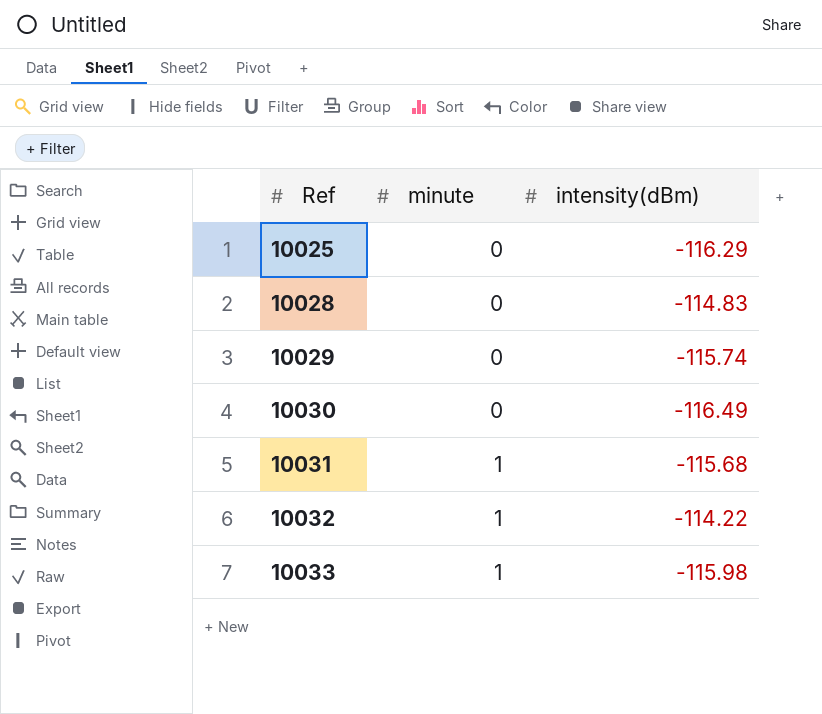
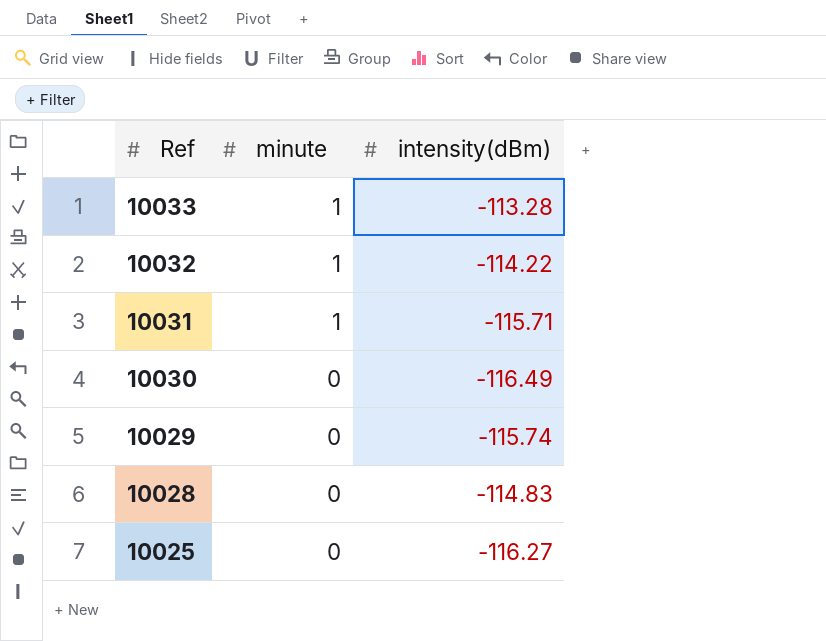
row order: Ref ascending -> Ref descending
10033 | intensity(dBm): -115.98 -> -113.28
10031 | intensity(dBm): -115.68 -> -115.71
10025 | intensity(dBm): -116.29 -> -116.27

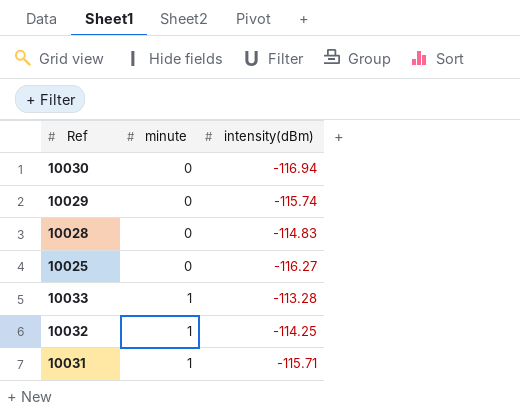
row order: Ref descending -> minute ascending
10030 | intensity(dBm): -116.49 -> -116.94
10032 | intensity(dBm): -114.22 -> -114.25

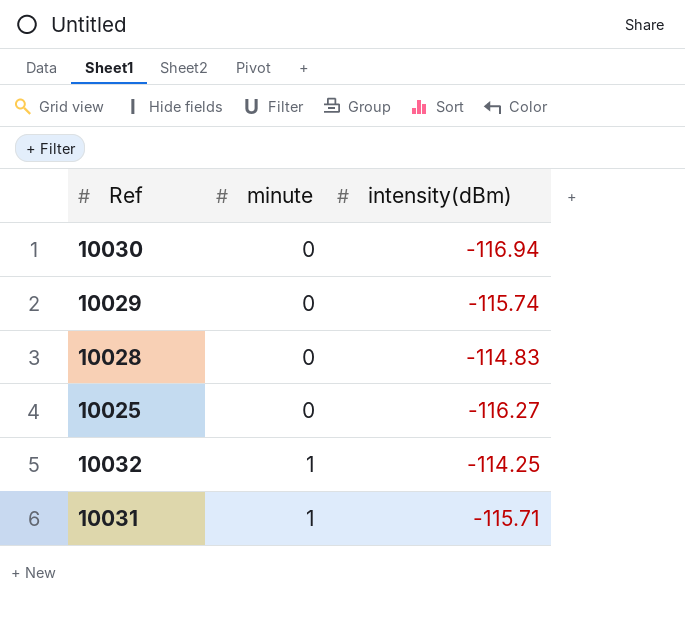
row 10033: 1 | -113.28 -> none

